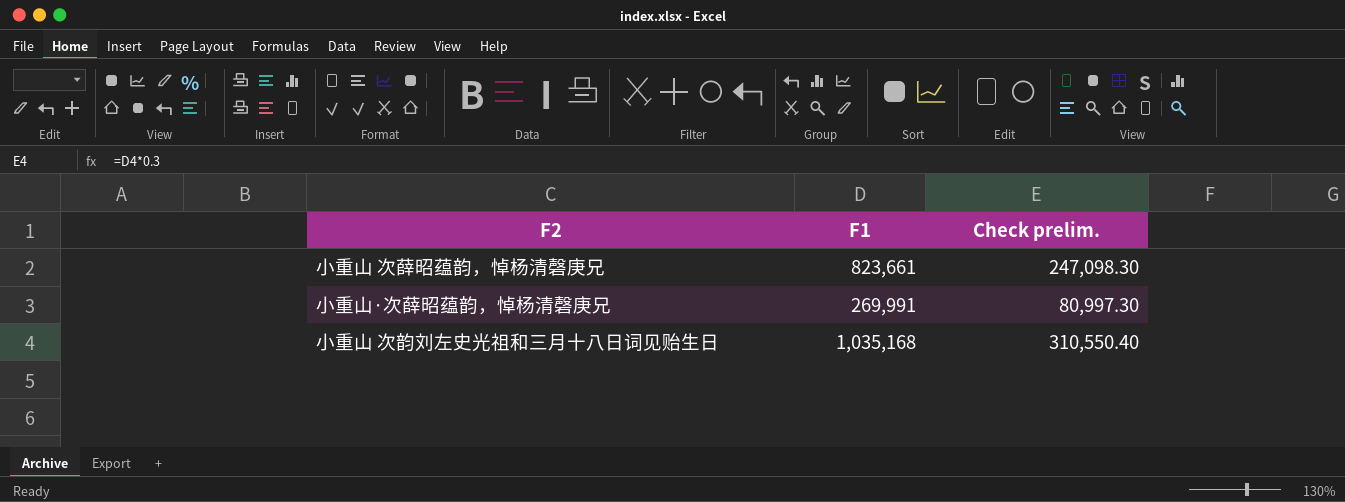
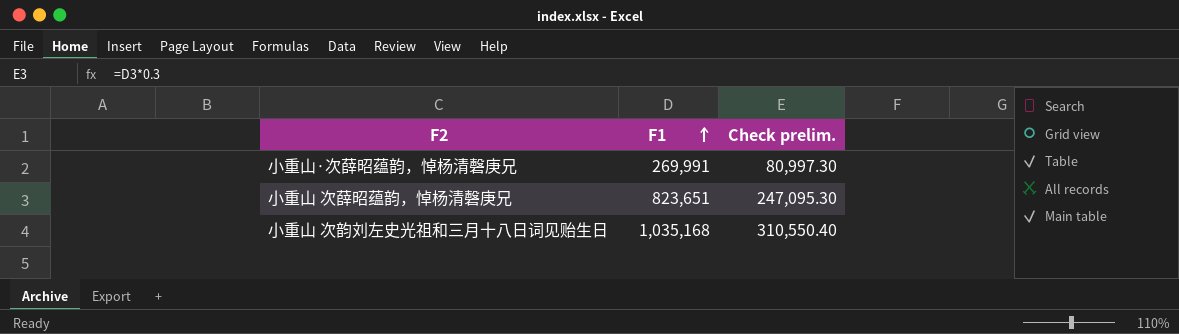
row order: none -> F1 ascending
小重山 次薛昭蕴韵，悼杨清磬庚兄 | F1: 823,661 -> 823,651
小重山 次薛昭蕴韵，悼杨清磬庚兄 | Check prelim.: 247,098.30 -> 247,095.30

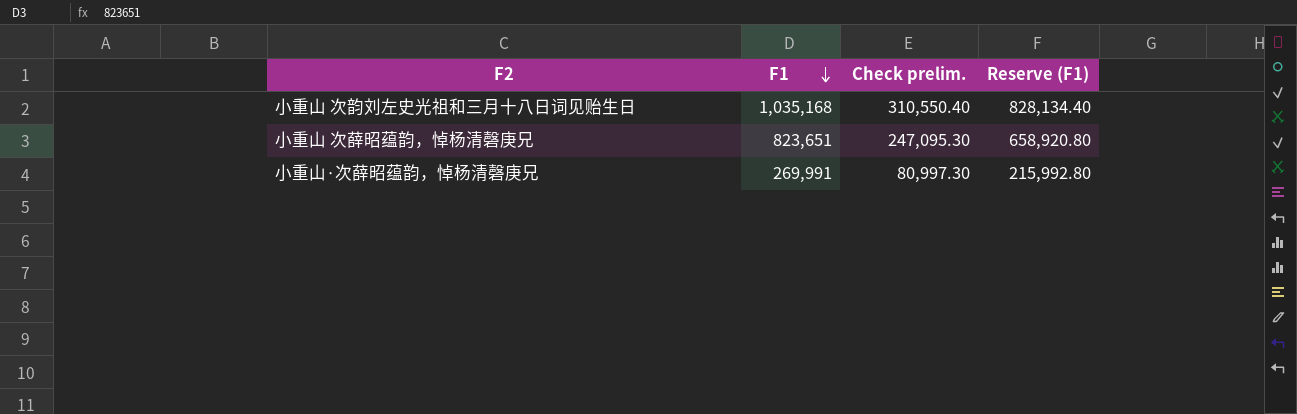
row order: F1 ascending -> F1 descending
column Reserve (F1) | formula: none -> [F1] * 0.8

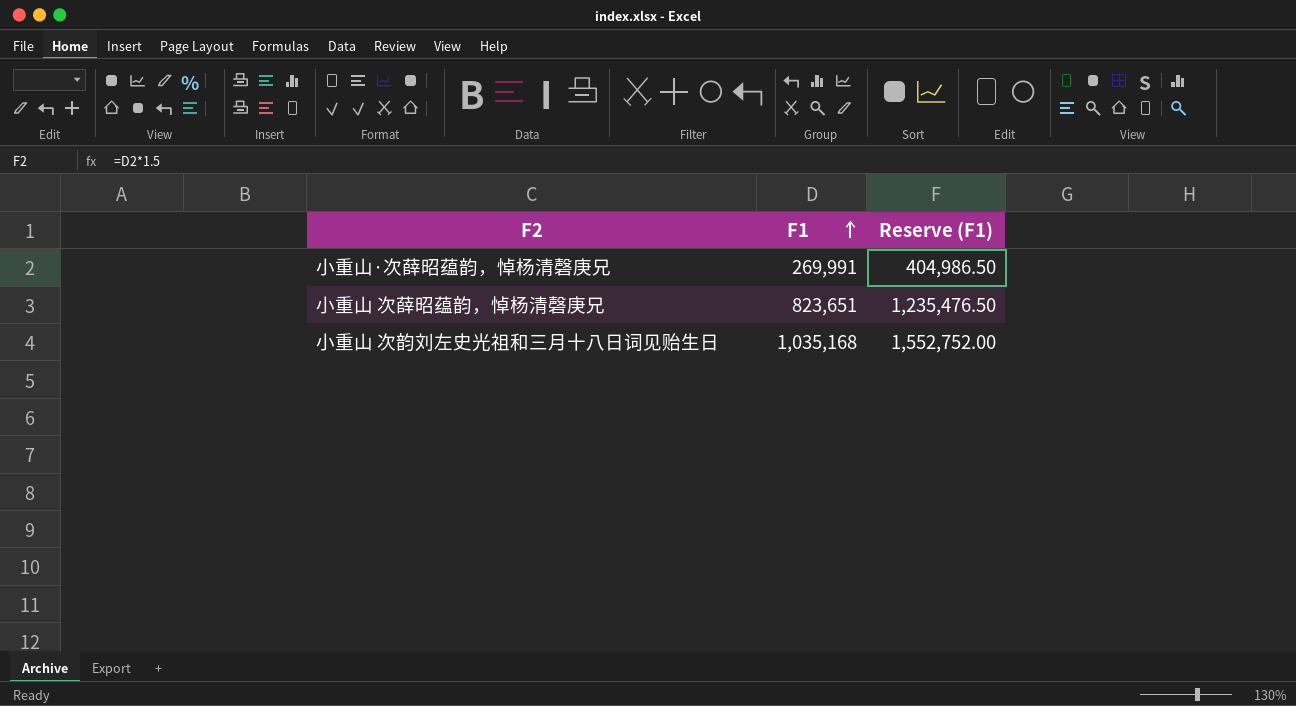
row order: F1 descending -> F1 ascending
column Check prelim. | formula: [F1] * 0.3 -> none
column Reserve (F1) | formula: [F1] * 0.8 -> [F1] * 1.5

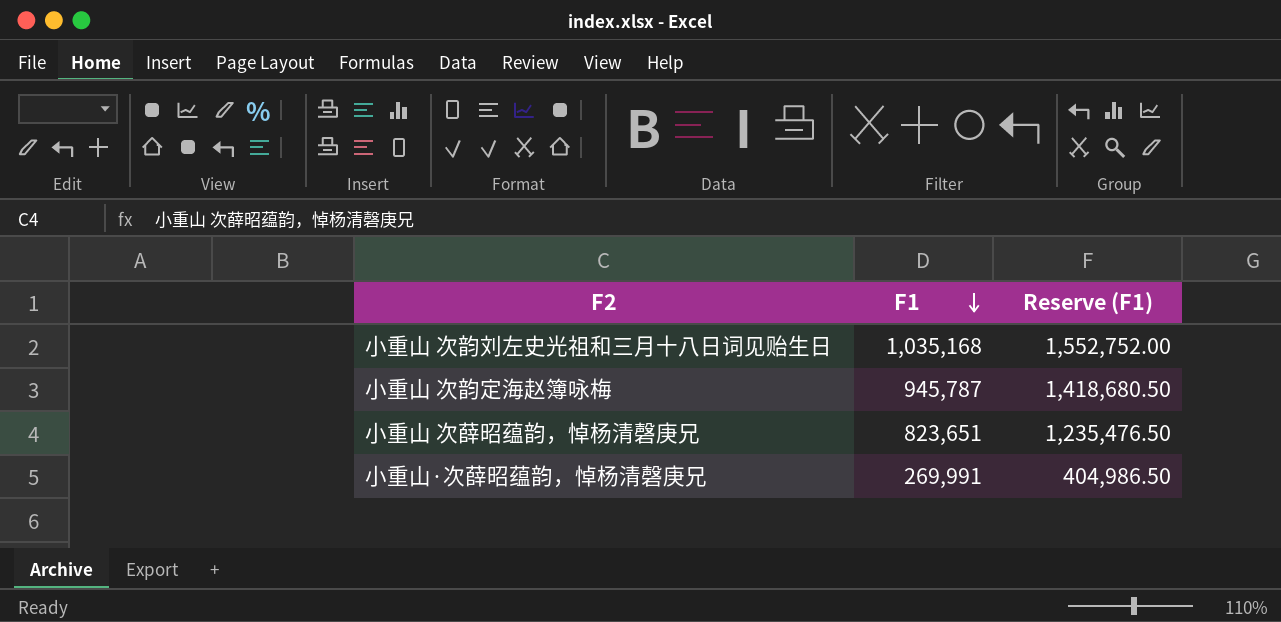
row order: F1 ascending -> F1 descending
row 小重山 次韵定海赵簿咏梅: none -> 945,787 | 1,418,680.50

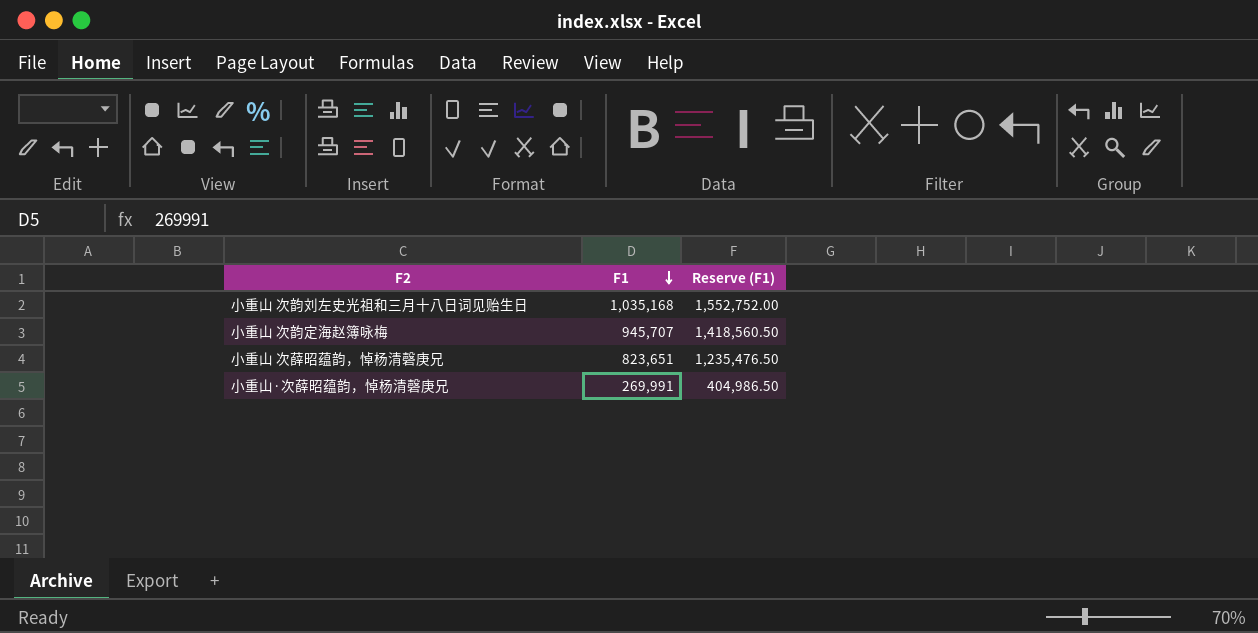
小重山 次韵定海赵簿咏梅 | F1: 945,787 -> 945,707
小重山 次韵定海赵簿咏梅 | Reserve (F1): 1,418,680.50 -> 1,418,560.50

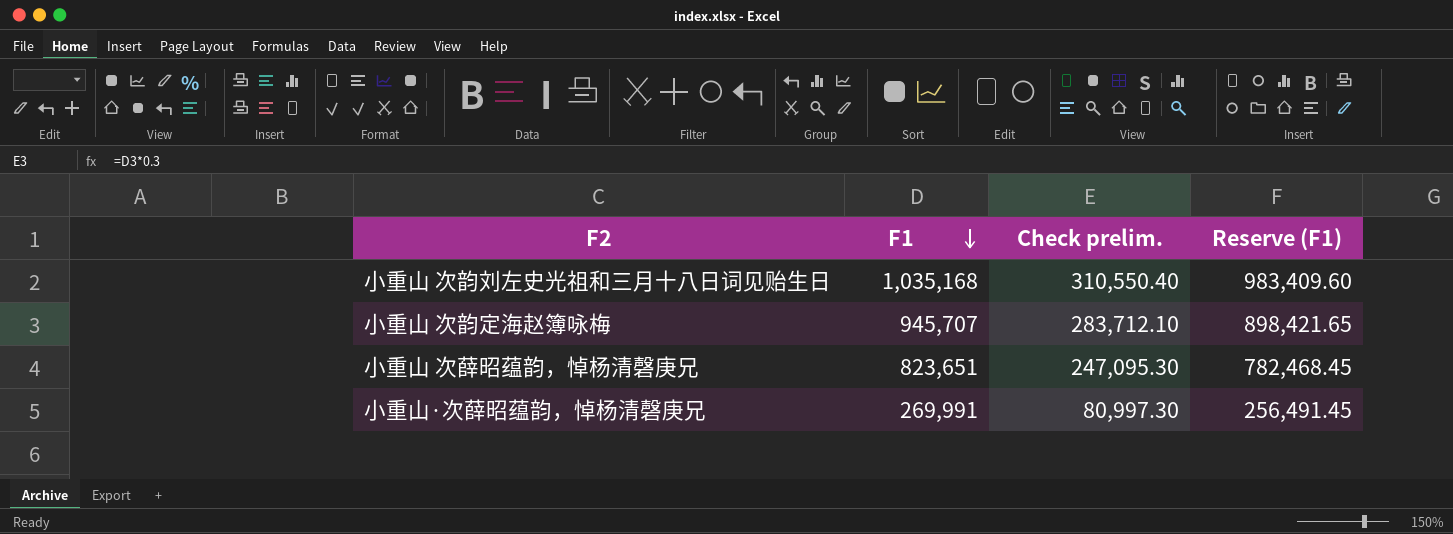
column Check prelim. | formula: none -> [F1] * 0.3
column Reserve (F1) | formula: [F1] * 1.5 -> [F1] * 0.95

